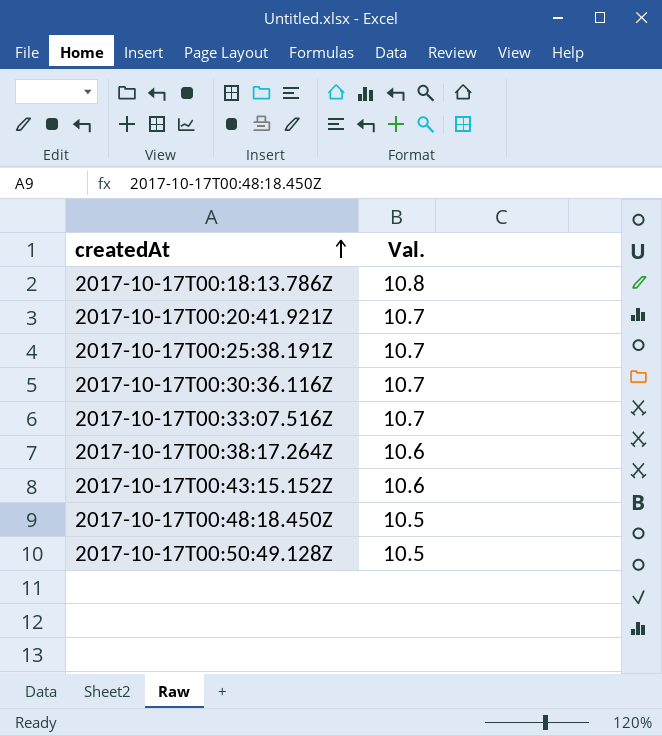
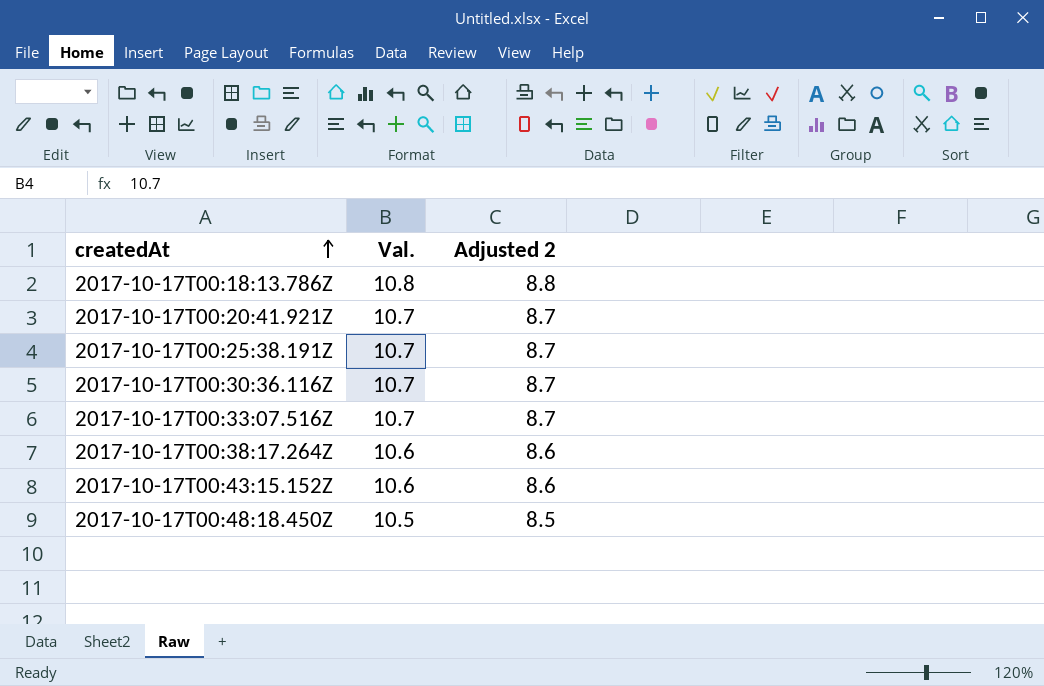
column Adjusted 2 | formula: none -> [Val.] - 2
row 2017-10-17T00:50:49.128Z: 10.5 -> none

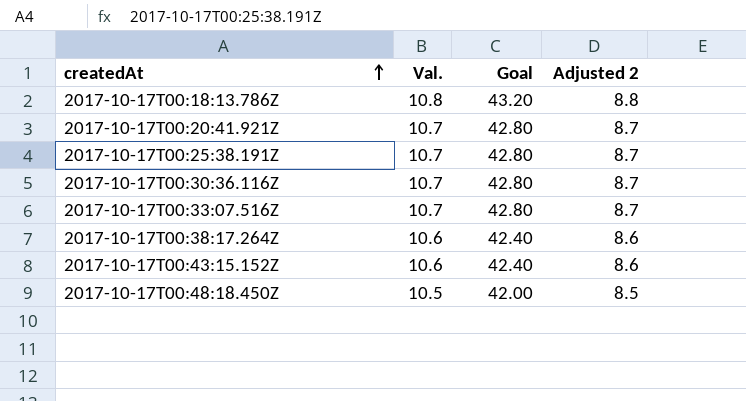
column Goal | formula: none -> [Val.] * 4

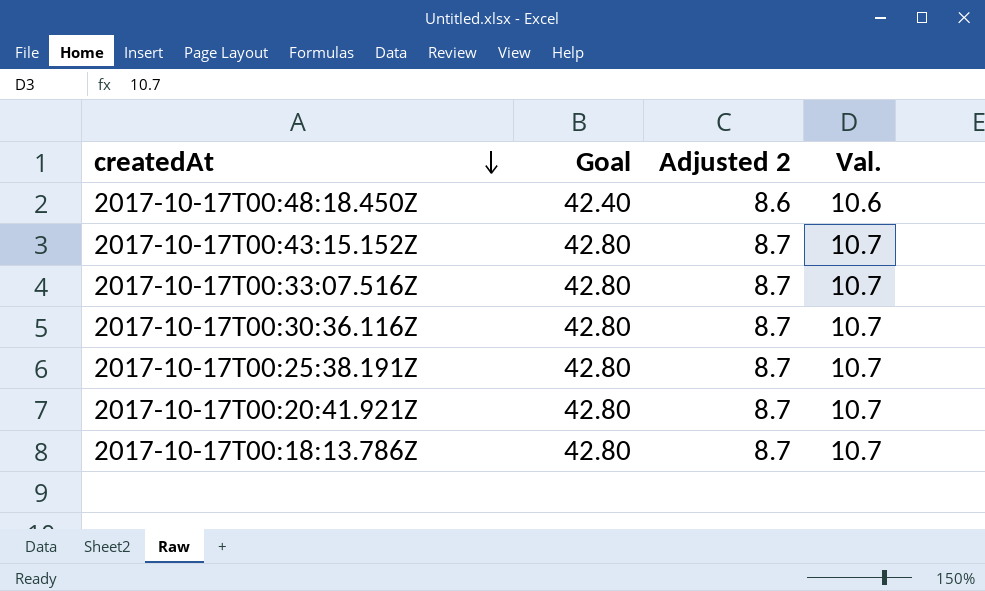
row order: createdAt ascending -> createdAt descending
column Val. | position: 2 -> 4
row 2017-10-17T00:38:17.264Z: 10.6 | 42.40 | 8.6 -> none
2017-10-17T00:48:18.450Z | Goal: 42.00 -> 42.40
2017-10-17T00:48:18.450Z | Adjusted 2: 8.5 -> 8.6
2017-10-17T00:48:18.450Z | Val.: 10.5 -> 10.6
2017-10-17T00:43:15.152Z | Goal: 42.40 -> 42.80
2017-10-17T00:43:15.152Z | Adjusted 2: 8.6 -> 8.7
2017-10-17T00:43:15.152Z | Val.: 10.6 -> 10.7
2017-10-17T00:18:13.786Z | Goal: 43.20 -> 42.80
2017-10-17T00:18:13.786Z | Adjusted 2: 8.8 -> 8.7
2017-10-17T00:18:13.786Z | Val.: 10.8 -> 10.7

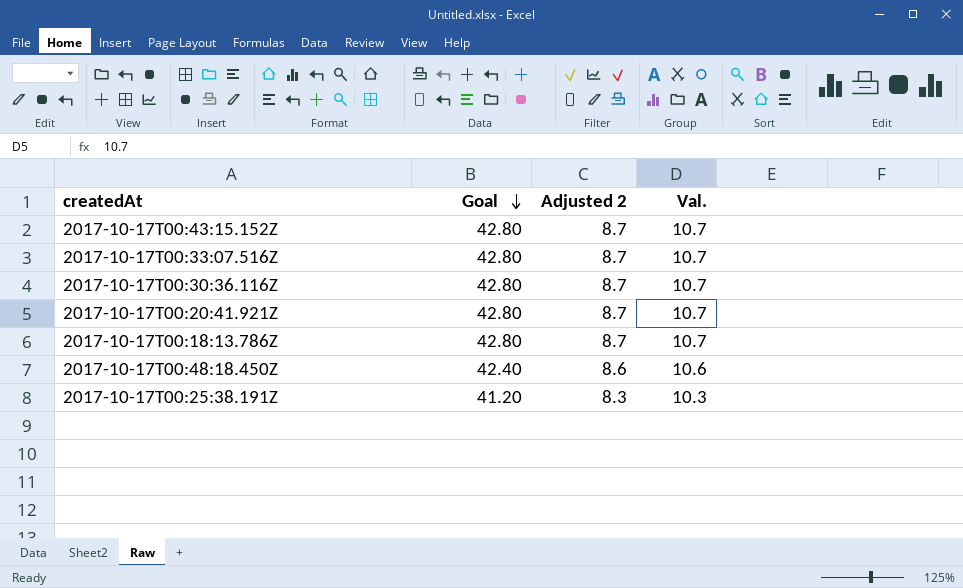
row order: createdAt descending -> Goal descending
2017-10-17T00:25:38.191Z | Goal: 42.80 -> 41.20
2017-10-17T00:25:38.191Z | Adjusted 2: 8.7 -> 8.3
2017-10-17T00:25:38.191Z | Val.: 10.7 -> 10.3

